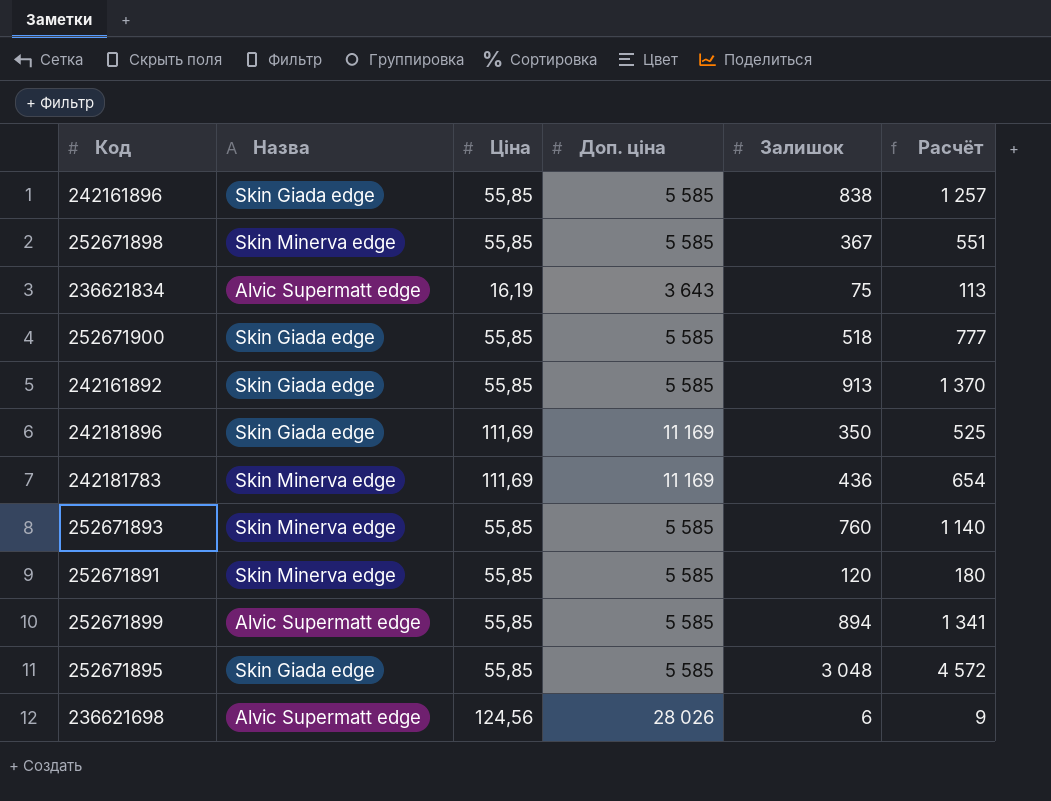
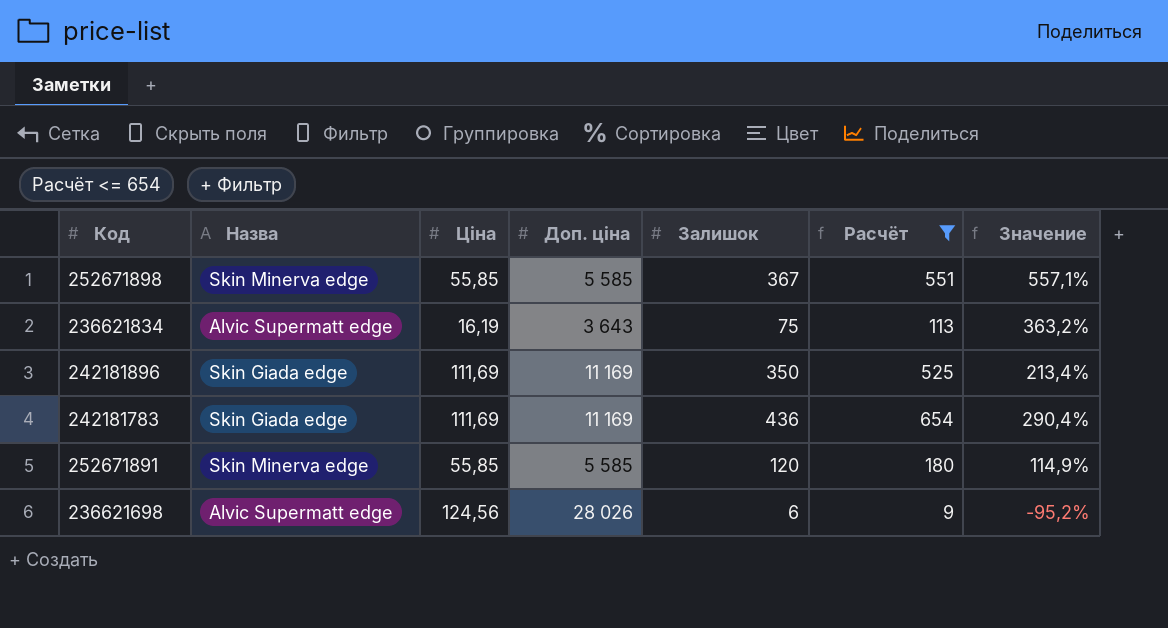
filter: none -> Расчёт <= 654
column Значение | formula: none -> ([Залишок] - [Ціна]) / [Ціна]
242181783 | Назва: Skin Minerva edge -> Skin Giada edge

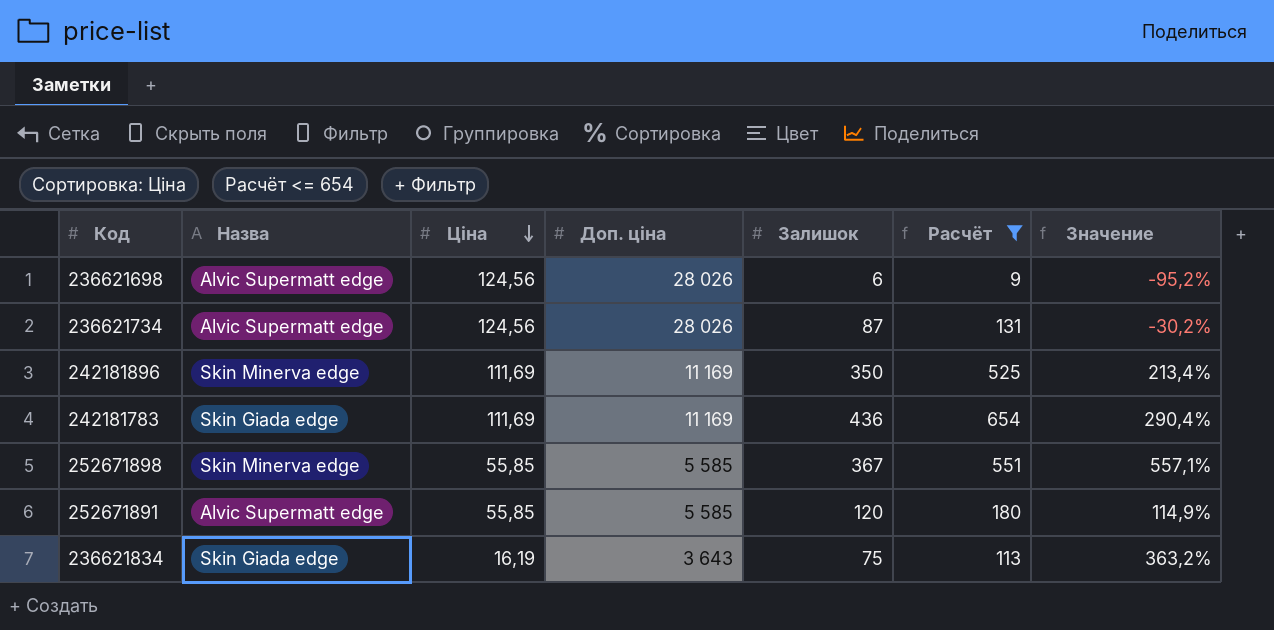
row order: none -> Ціна descending
row 236621734: none -> Alvic Supermatt edge | 124,56 | 28 026 | 87 | 131 | -30,2%
242181896 | Назва: Skin Giada edge -> Skin Minerva edge
252671891 | Назва: Skin Minerva edge -> Alvic Supermatt edge
236621834 | Назва: Alvic Supermatt edge -> Skin Giada edge

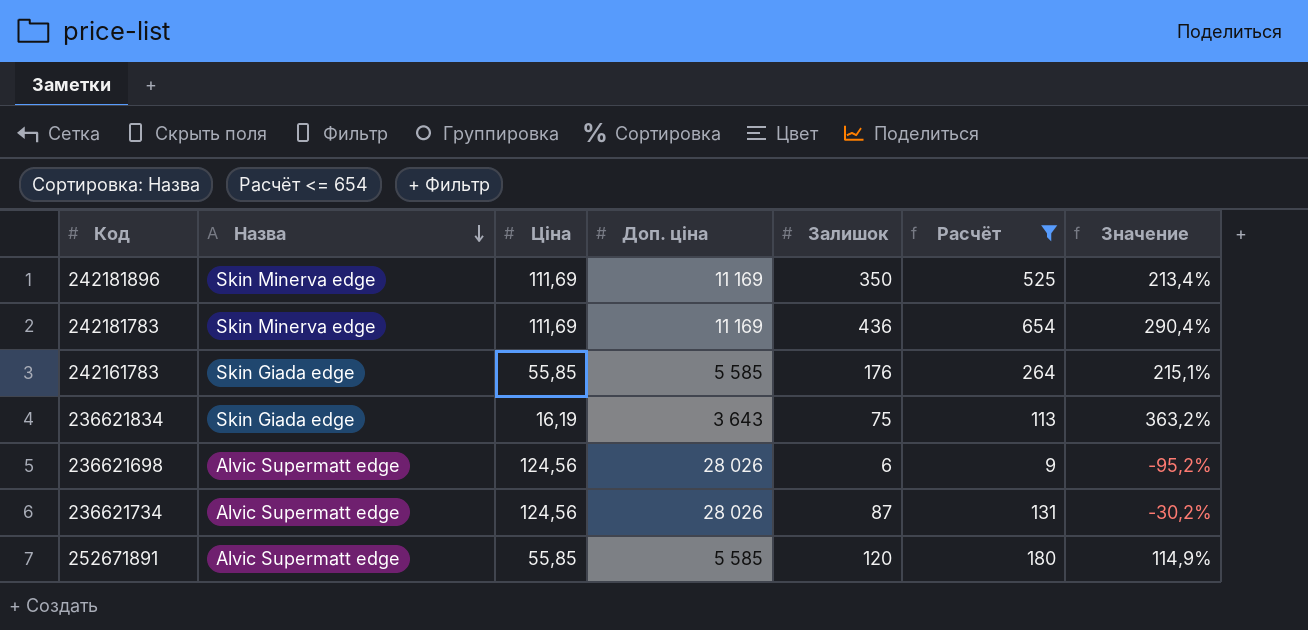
row order: Ціна descending -> Назва descending
row 252671898: Skin Minerva edge | 55,85 | 5 585 | 367 | 551 | 557,1% -> none
242181783 | Назва: Skin Giada edge -> Skin Minerva edge
row 242161783: none -> Skin Giada edge | 55,85 | 5 585 | 176 | 264 | 215,1%

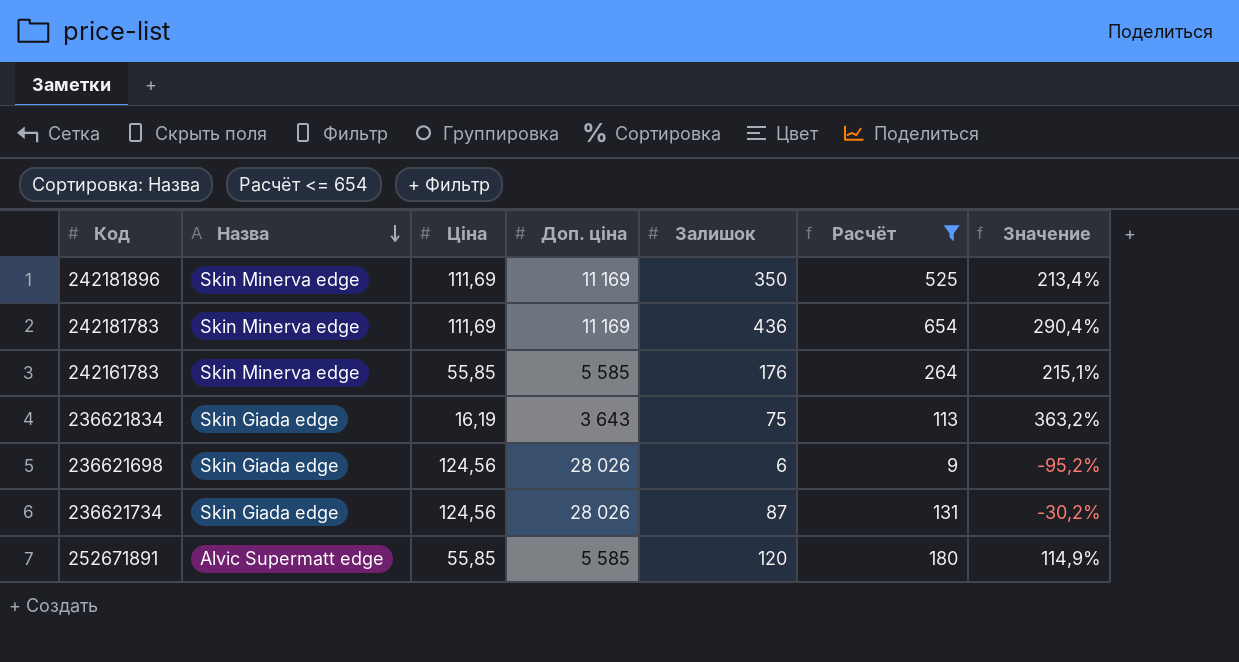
242161783 | Назва: Skin Giada edge -> Skin Minerva edge
236621698 | Назва: Alvic Supermatt edge -> Skin Giada edge
236621734 | Назва: Alvic Supermatt edge -> Skin Giada edge

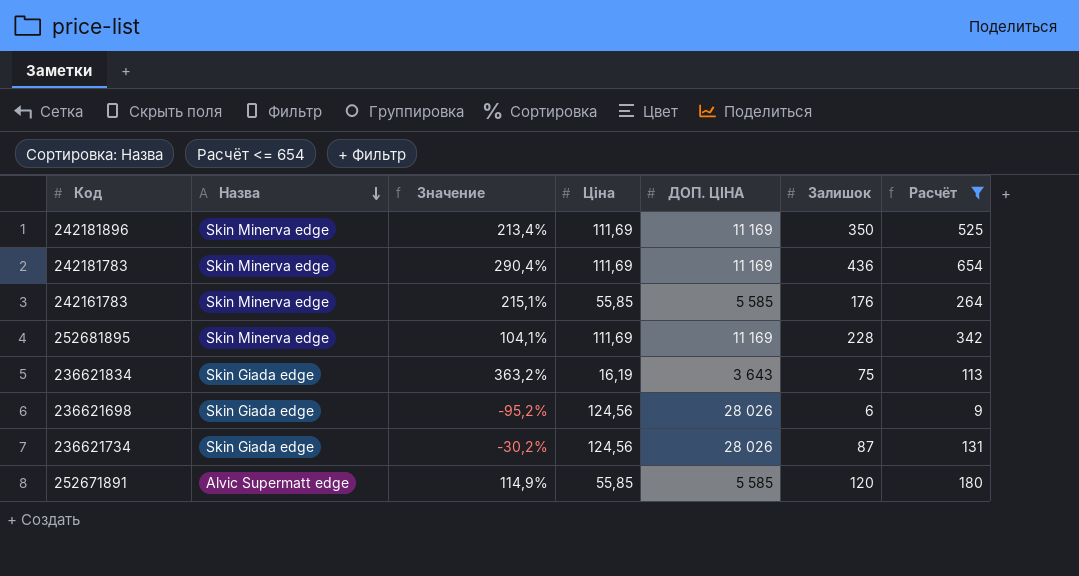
column Значение | position: 7 -> 3
column name: Доп. ціна -> ДОП. ЦІНА
row 252681895: none -> Skin Minerva edge | 104,1% | 111,69 | 11 169 | 228 | 342

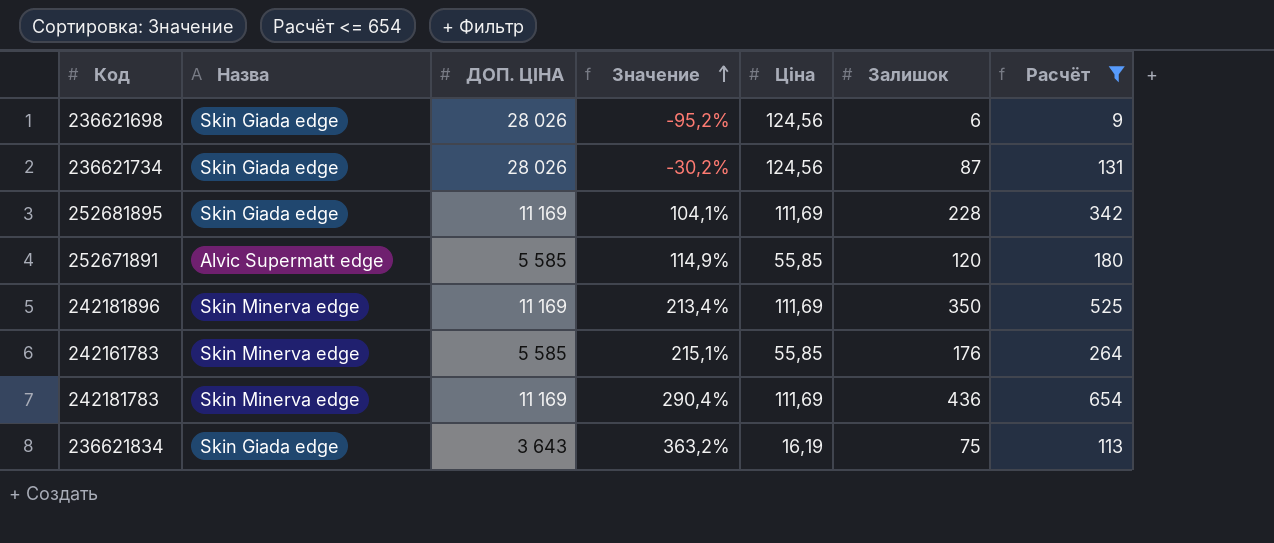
row order: Назва descending -> Значение ascending
column ДОП. ЦІНА | position: 5 -> 3
252681895 | Назва: Skin Minerva edge -> Skin Giada edge

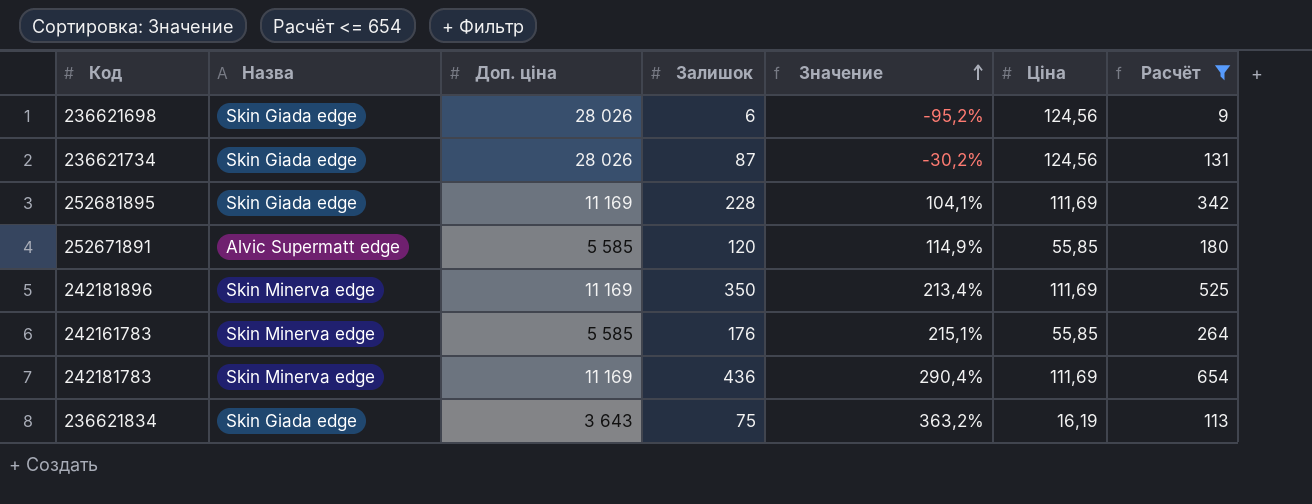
column name: ДОП. ЦІНА -> Доп. ціна
column Залишок | position: 6 -> 4

